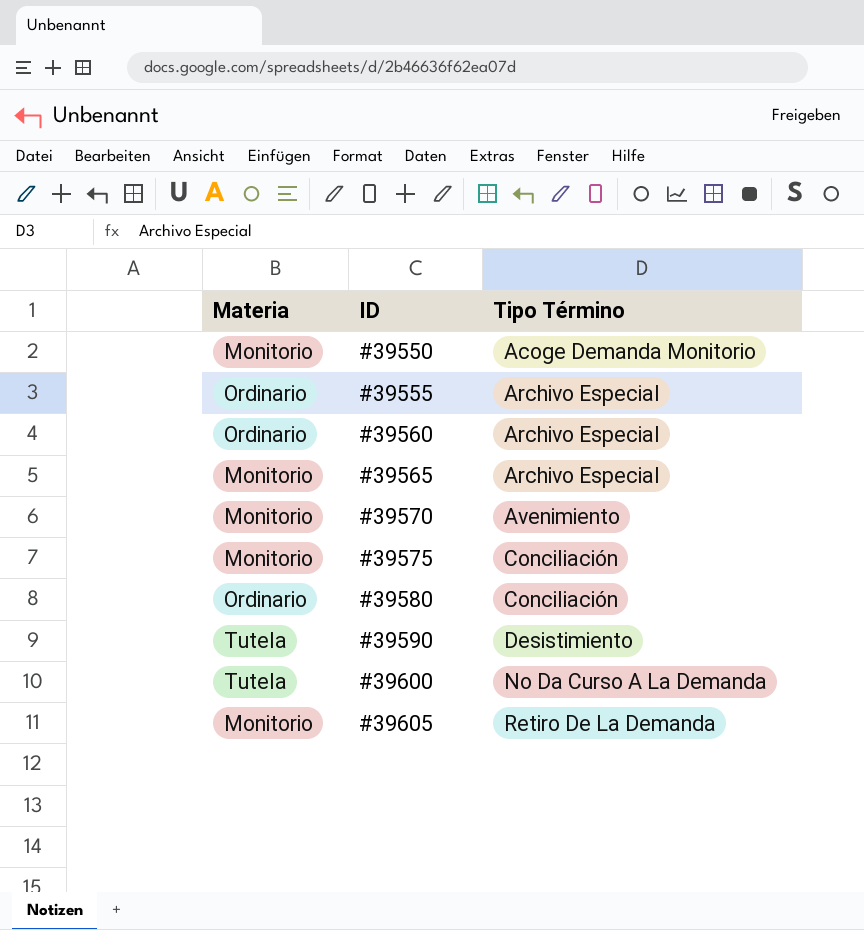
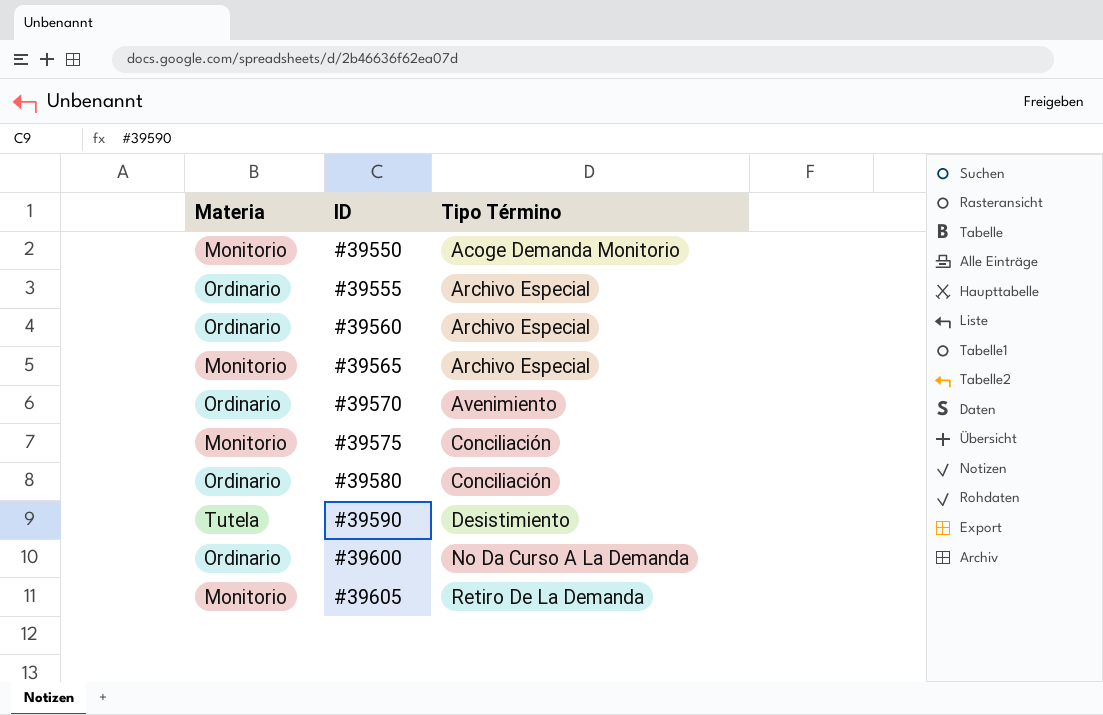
#39570 | Materia: Monitorio -> Ordinario
#39600 | Materia: Tutela -> Ordinario

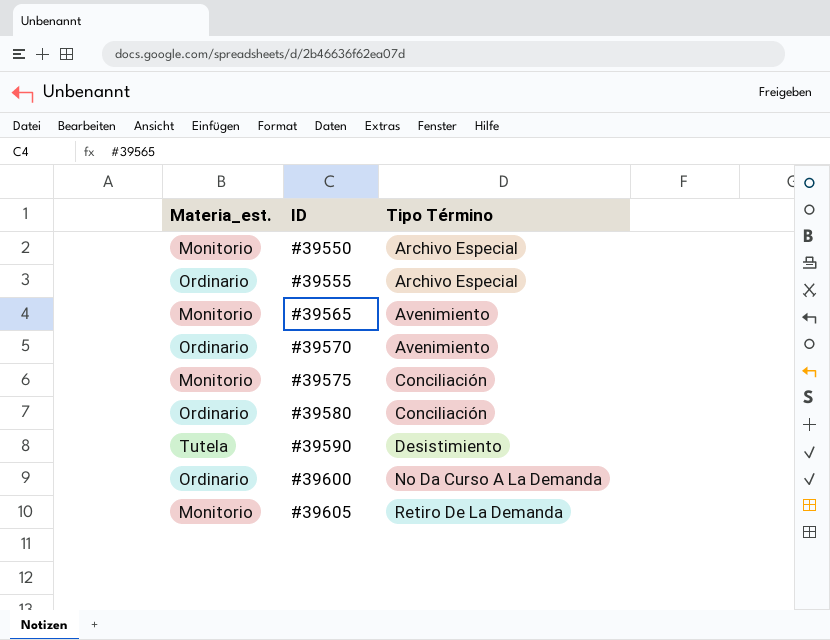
column name: Materia -> Materia_est.
row #39560: Ordinario | Archivo Especial -> none
#39550 | Tipo Término: Acoge Demanda Monitorio -> Archivo Especial
#39565 | Tipo Término: Archivo Especial -> Avenimiento

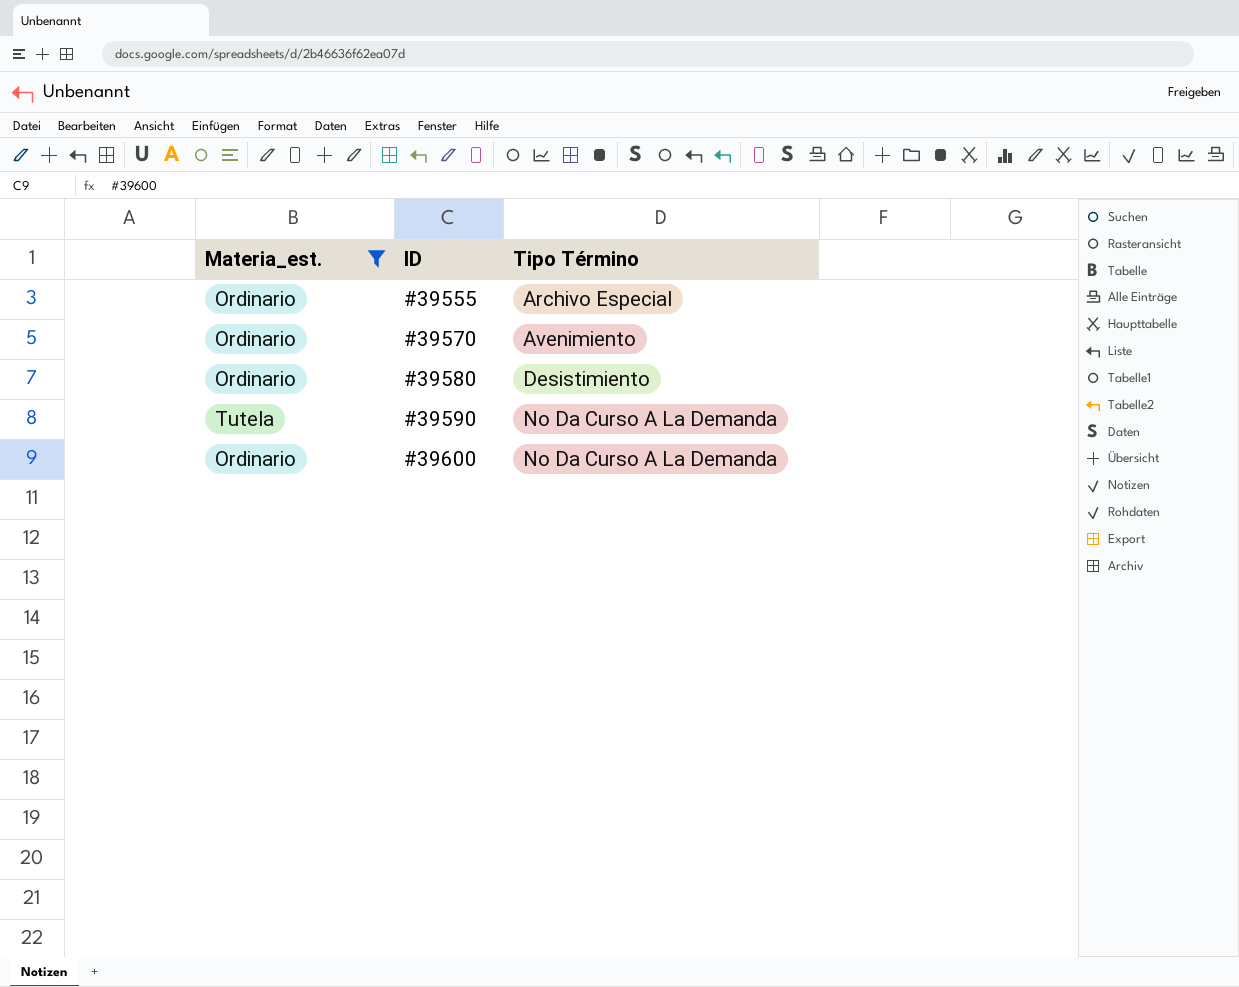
filter: none -> Materia_est. != Monitorio
#39580 | Tipo Término: Conciliación -> Desistimiento
#39590 | Tipo Término: Desistimiento -> No Da Curso A La Demanda

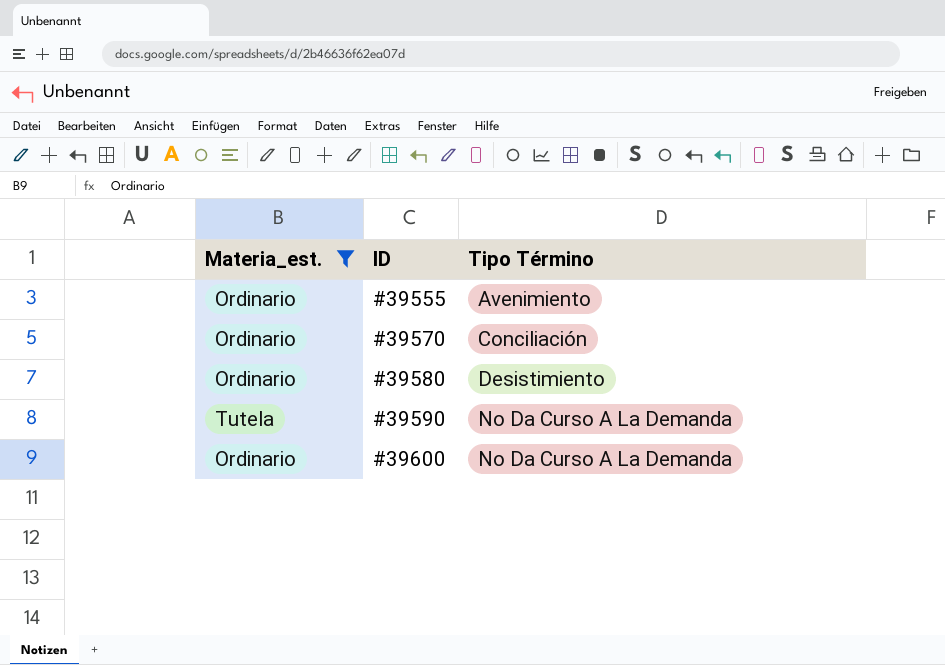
#39555 | Tipo Término: Archivo Especial -> Avenimiento
#39570 | Tipo Término: Avenimiento -> Conciliación

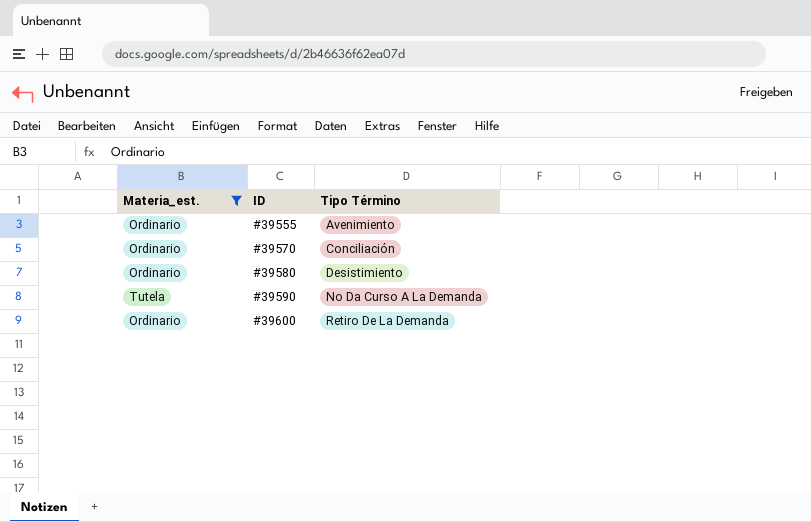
#39600 | Tipo Término: No Da Curso A La Demanda -> Retiro De La Demanda

